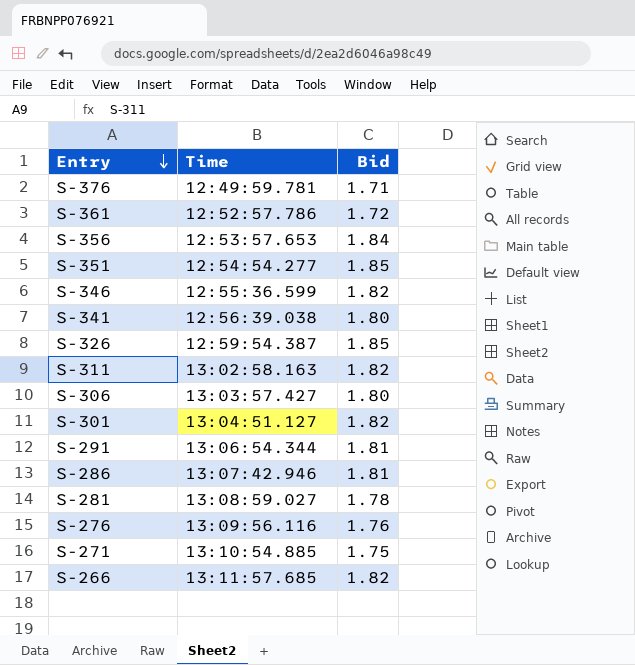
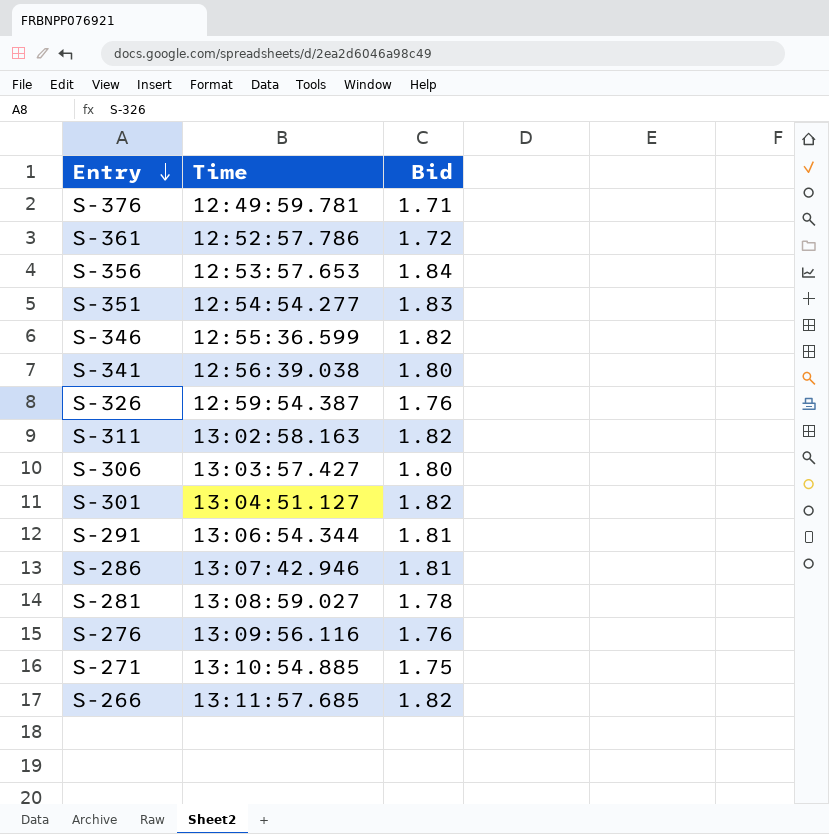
S-351 | Bid: 1.85 -> 1.83
S-326 | Bid: 1.85 -> 1.76

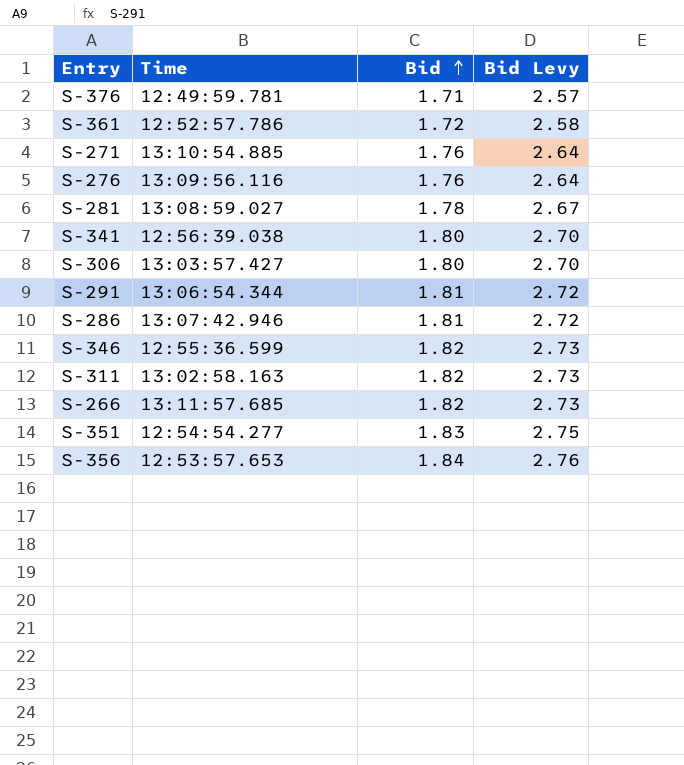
row order: Entry descending -> Bid ascending
column Bid Levy | formula: none -> [Bid] * 1.5
row S-326: 12:59:54.387 | 1.76 -> none
row S-301: 13:04:51.127 | 1.82 -> none
S-271 | Bid: 1.75 -> 1.76

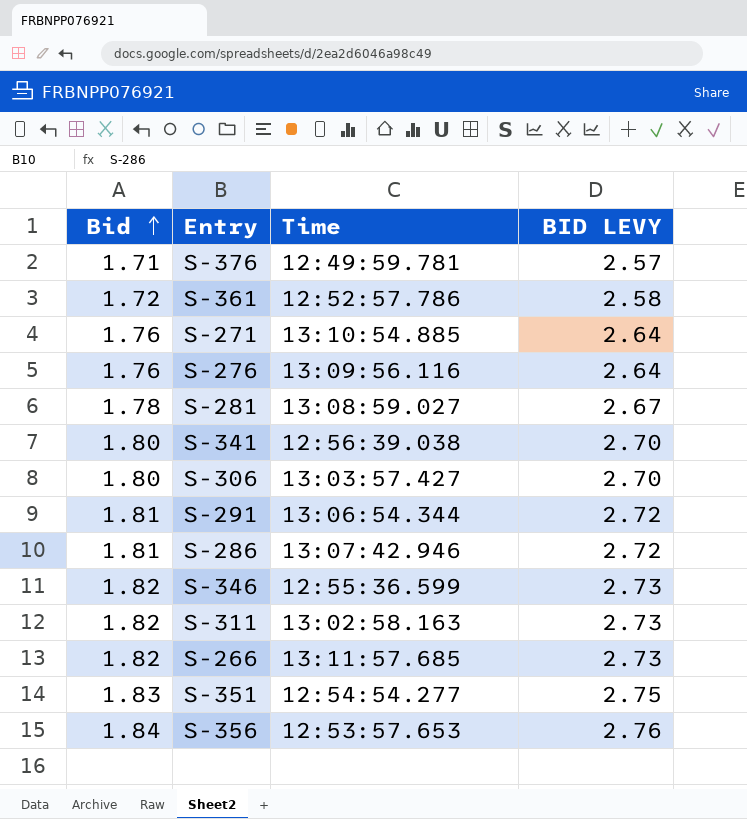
column Bid | position: 3 -> 1
column name: Bid Levy -> BID LEVY

